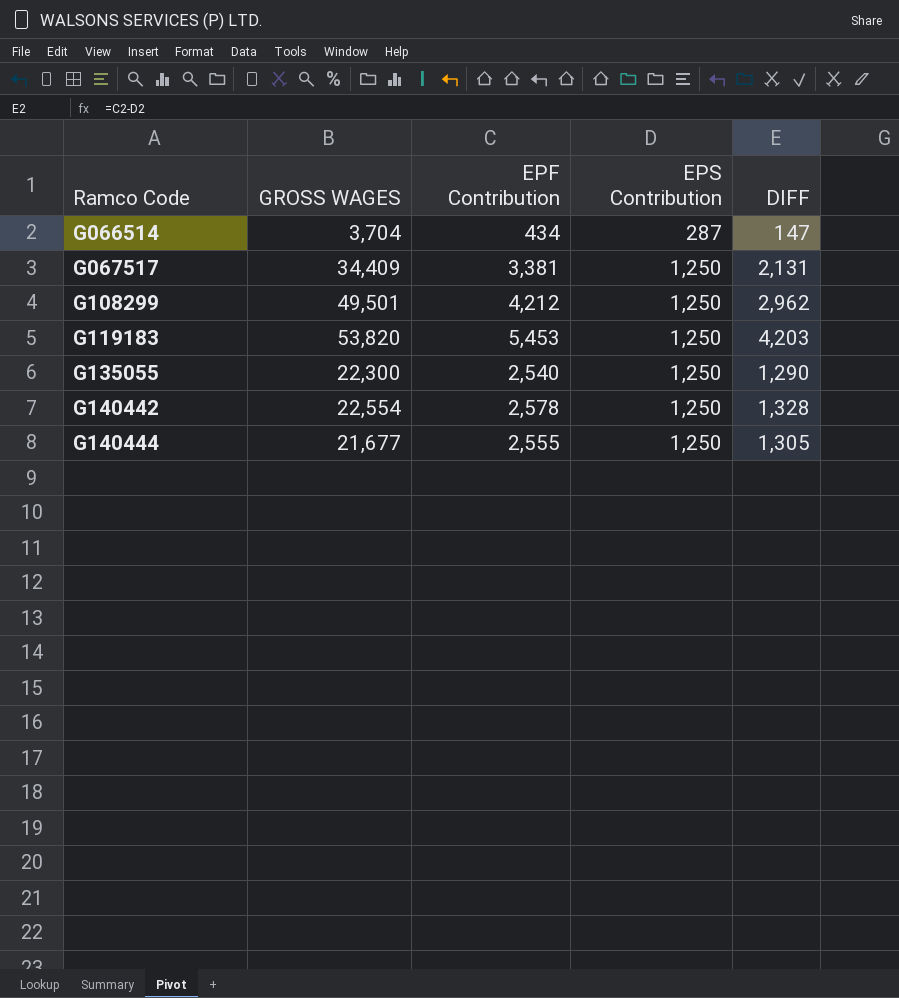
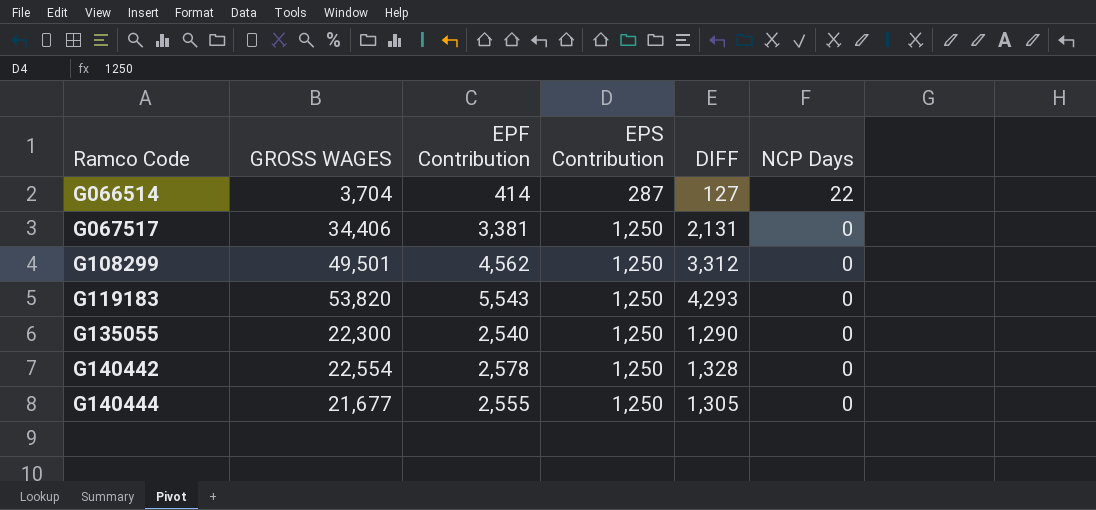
column NCP Days | position: none -> 6
G066514 | EPF Contribution: 434 -> 414
G066514 | DIFF: 147 -> 127
G067517 | GROSS WAGES: 34,409 -> 34,406
G108299 | EPF Contribution: 4,212 -> 4,562
G108299 | DIFF: 2,962 -> 3,312
G119183 | EPF Contribution: 5,453 -> 5,543
G119183 | DIFF: 4,203 -> 4,293

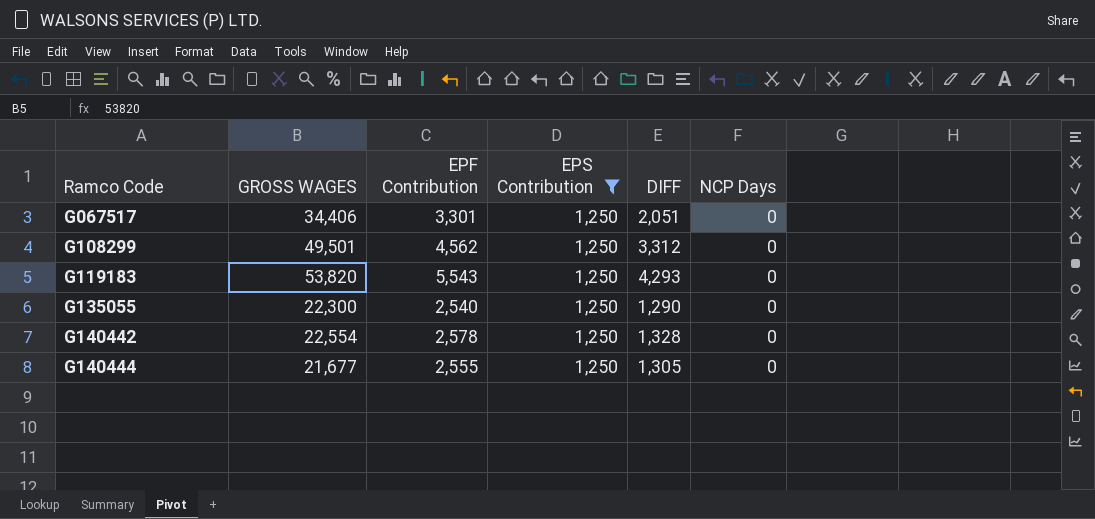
filter: none -> EPS Contribution = 1,250
G067517 | EPF Contribution: 3,381 -> 3,301
G067517 | DIFF: 2,131 -> 2,051

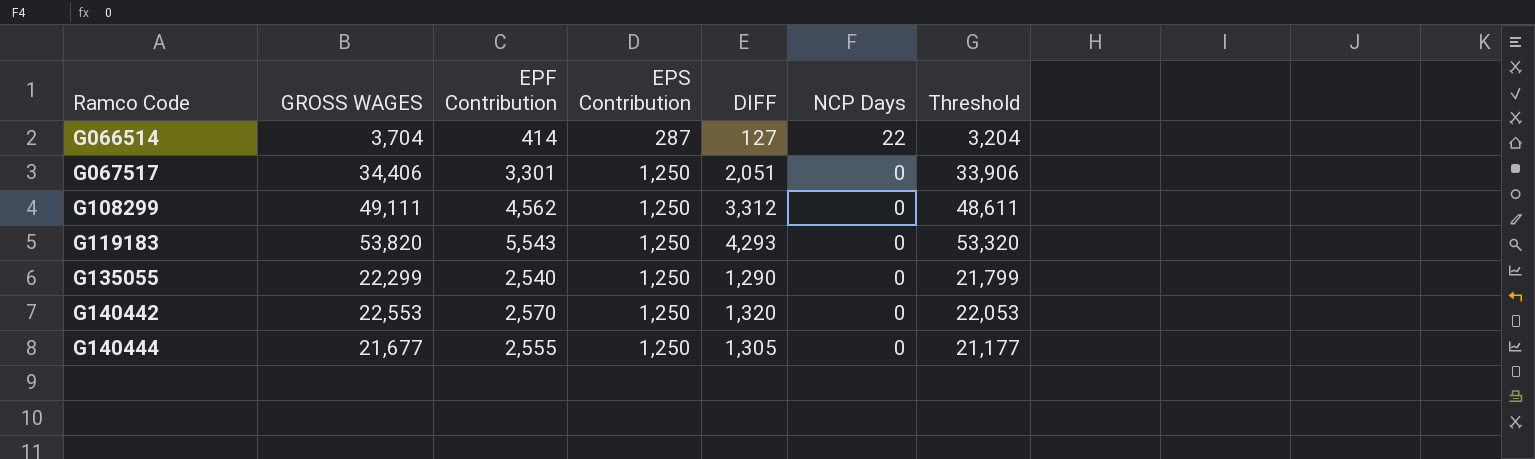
filter: EPS Contribution = 1,250 -> none
column Threshold | formula: none -> [GROSS WAGES] - 500
G108299 | GROSS WAGES: 49,501 -> 49,111
G135055 | GROSS WAGES: 22,300 -> 22,299
G140442 | GROSS WAGES: 22,554 -> 22,553
G140442 | EPF Contribution: 2,578 -> 2,570
G140442 | DIFF: 1,328 -> 1,320

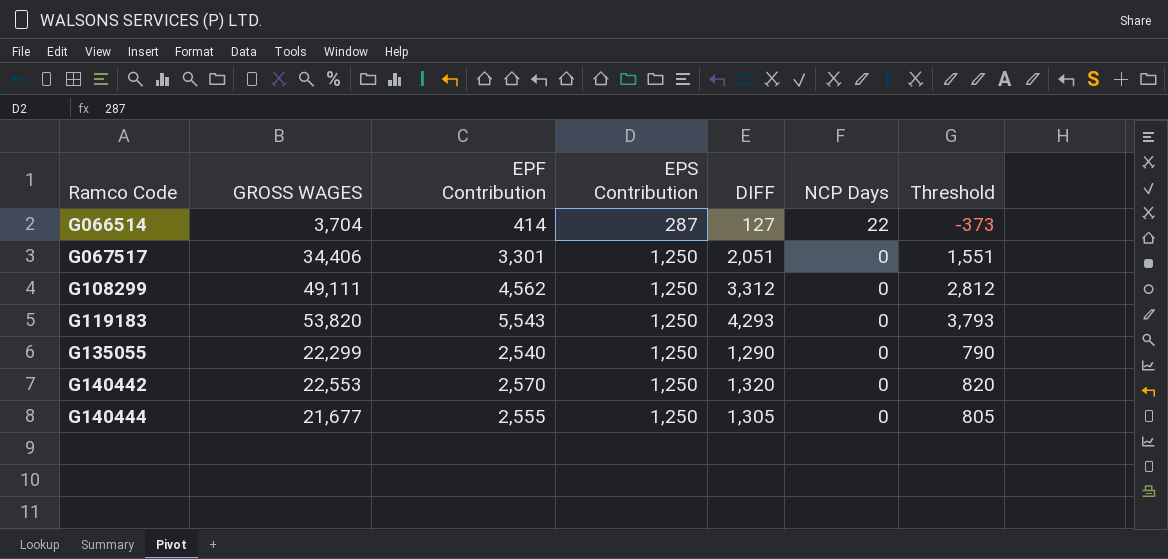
column Threshold | formula: [GROSS WAGES] - 500 -> [DIFF] - 500

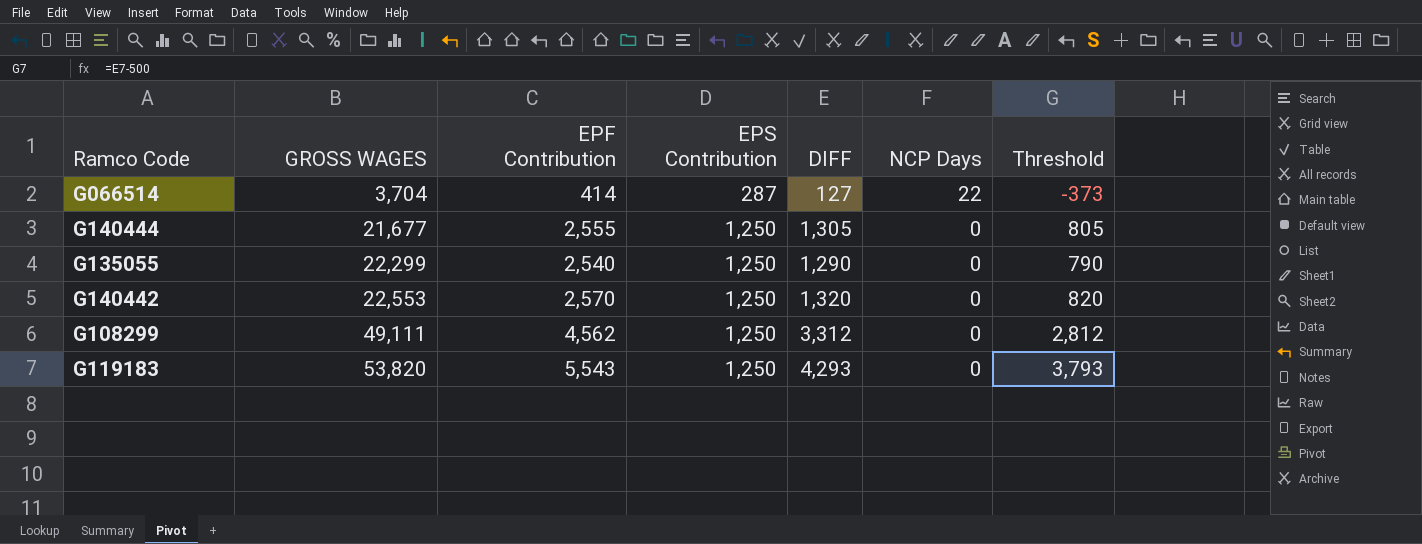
row order: Ramco Code ascending -> GROSS WAGES ascending
row G067517: 34,406 | 3,301 | 1,250 | 2,051 | 0 | 1,551 -> none

